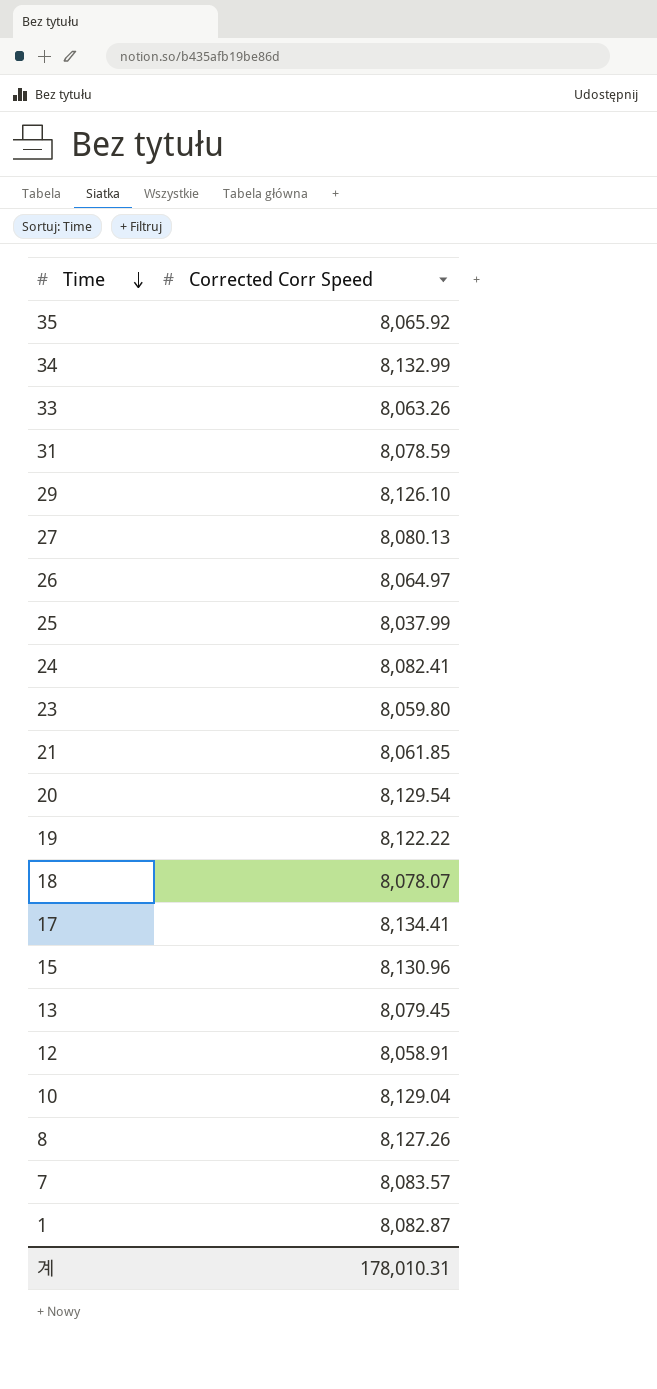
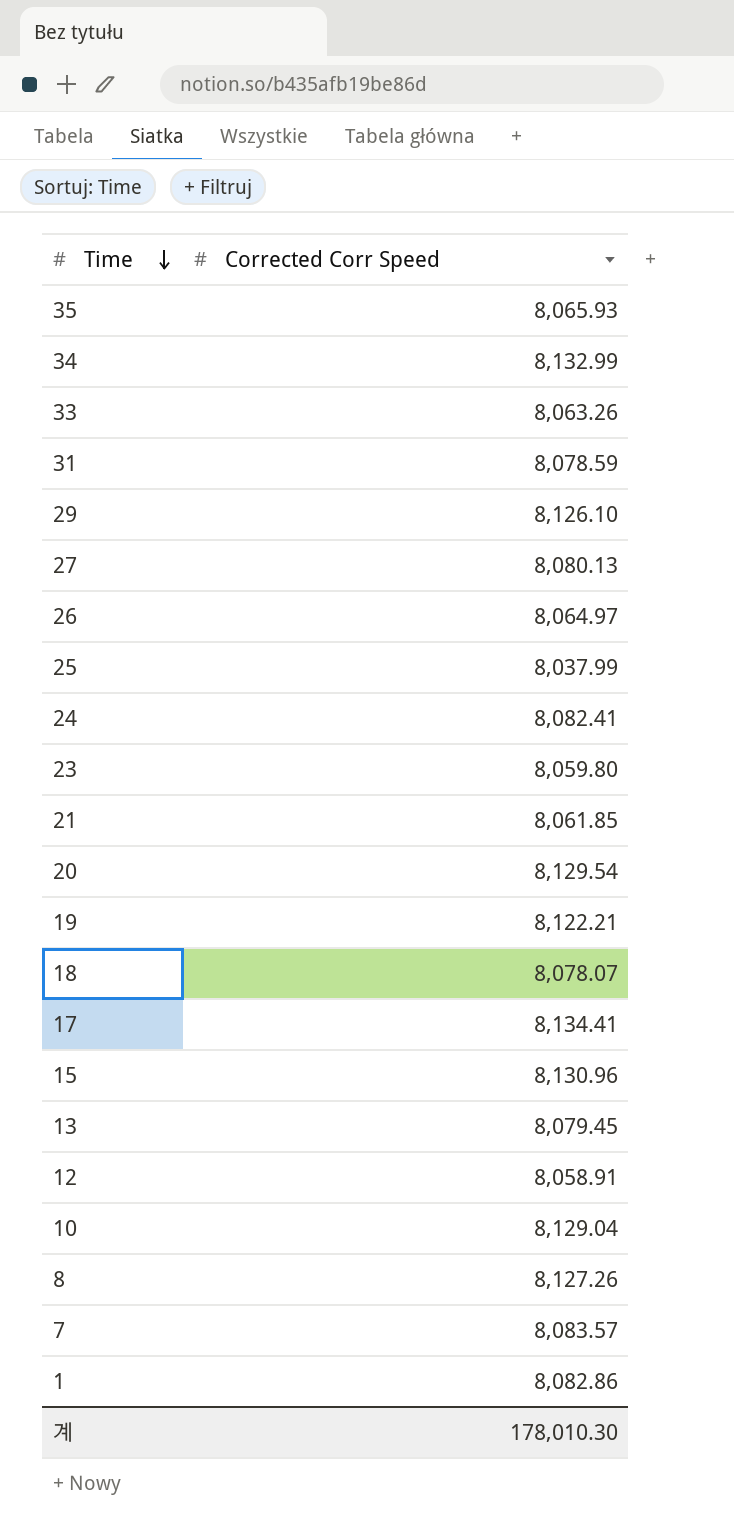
35 | Corrected Corr Speed: 8,065.92 -> 8,065.93
19 | Corrected Corr Speed: 8,122.22 -> 8,122.21
1 | Corrected Corr Speed: 8,082.87 -> 8,082.86
계 | Corrected Corr Speed: 178,010.31 -> 178,010.30

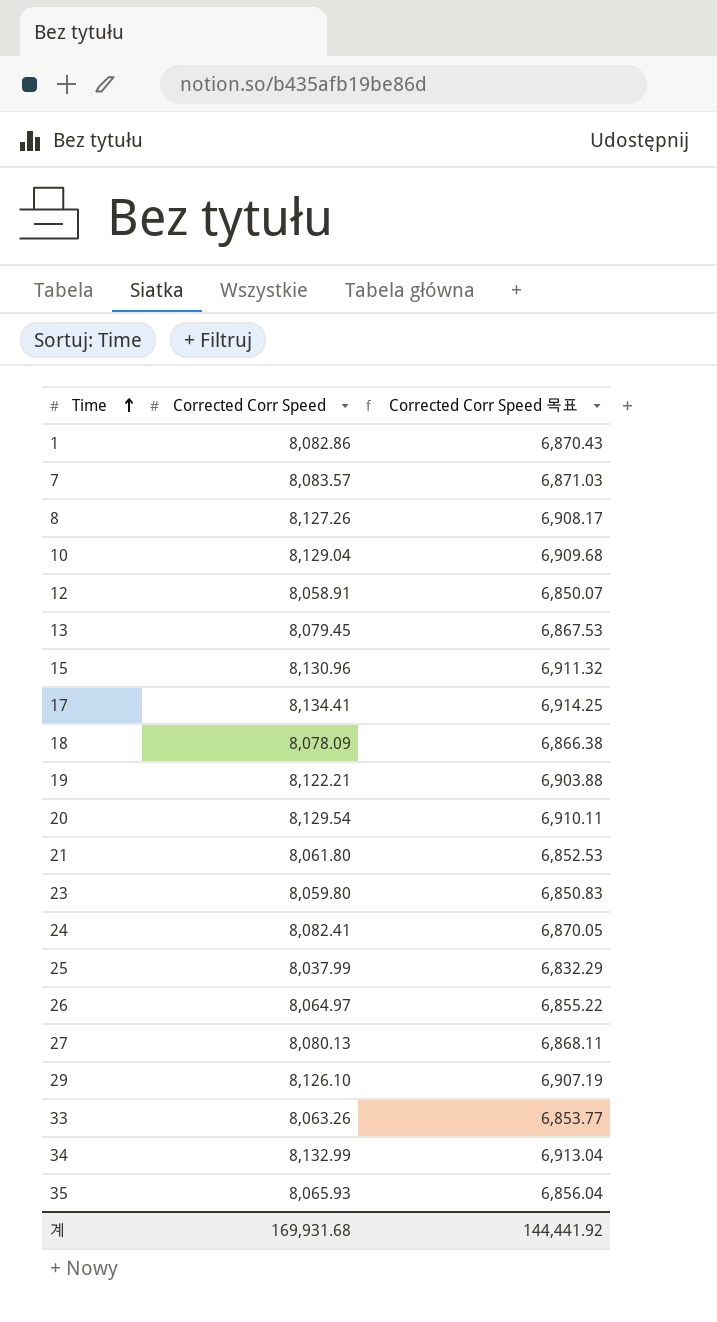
row order: Time descending -> Time ascending
column Corrected Corr Speed 목표 | formula: none -> [Corrected Corr Speed] * 0.85
row 31: 8,078.59 -> none
18 | Corrected Corr Speed: 8,078.07 -> 8,078.09
21 | Corrected Corr Speed: 8,061.85 -> 8,061.80
계 | Corrected Corr Speed: 178,010.30 -> 169,931.68

